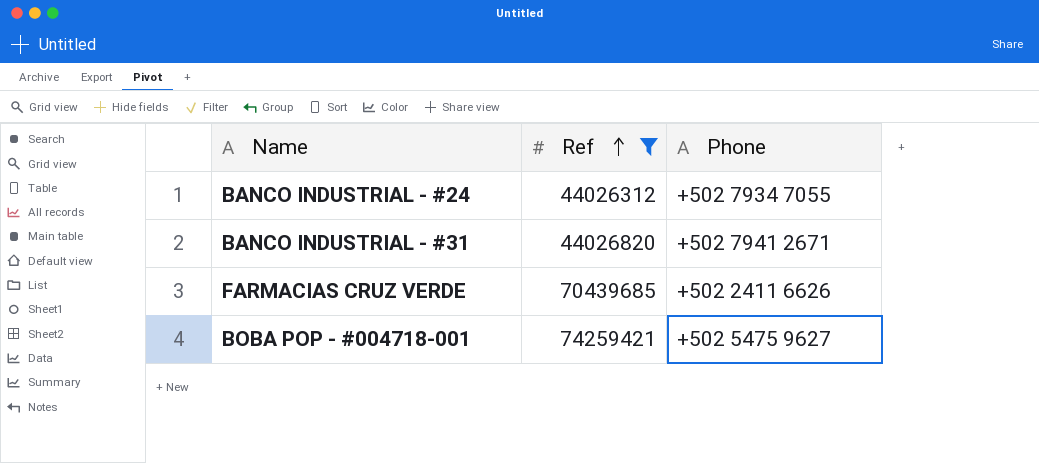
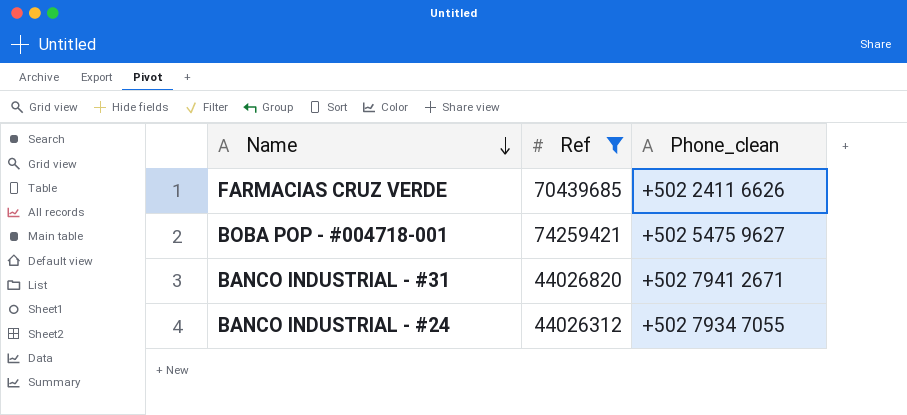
row order: Ref ascending -> Name descending
column name: Phone -> Phone_clean

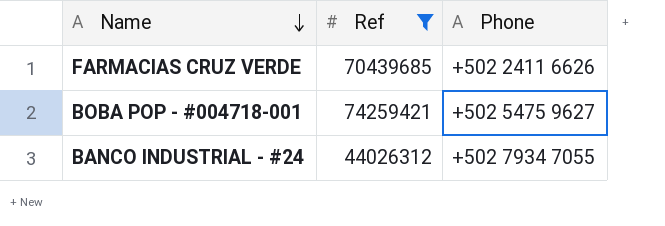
column name: Phone_clean -> Phone
row BANCO INDUSTRIAL - #31: 44026820 | +502 7941 2671 -> none

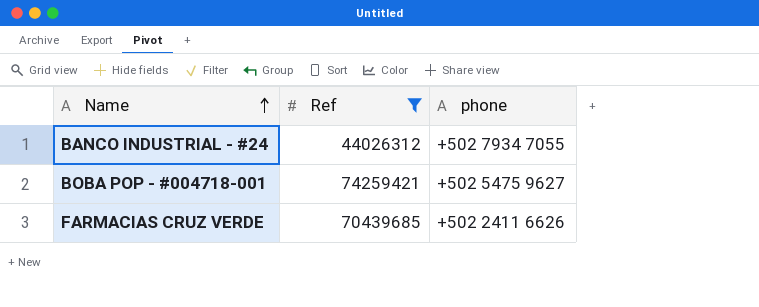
row order: Name descending -> Name ascending
column name: Phone -> phone

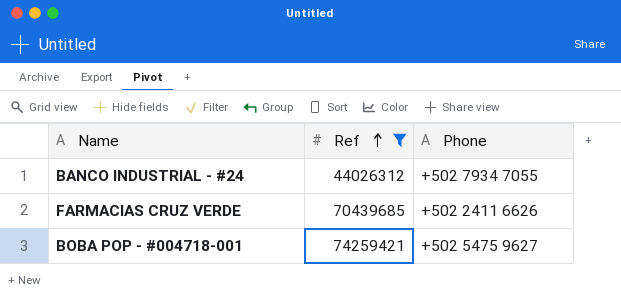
row order: Name ascending -> Ref ascending
column name: phone -> Phone

